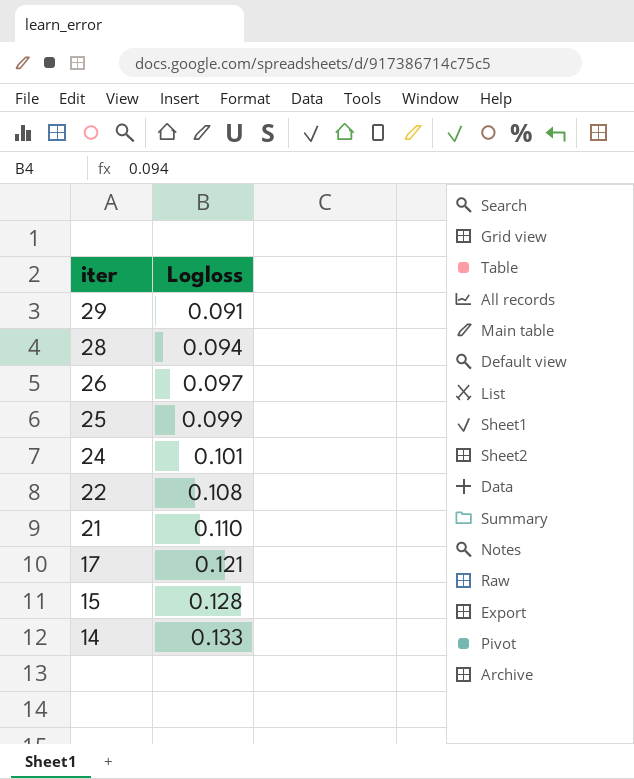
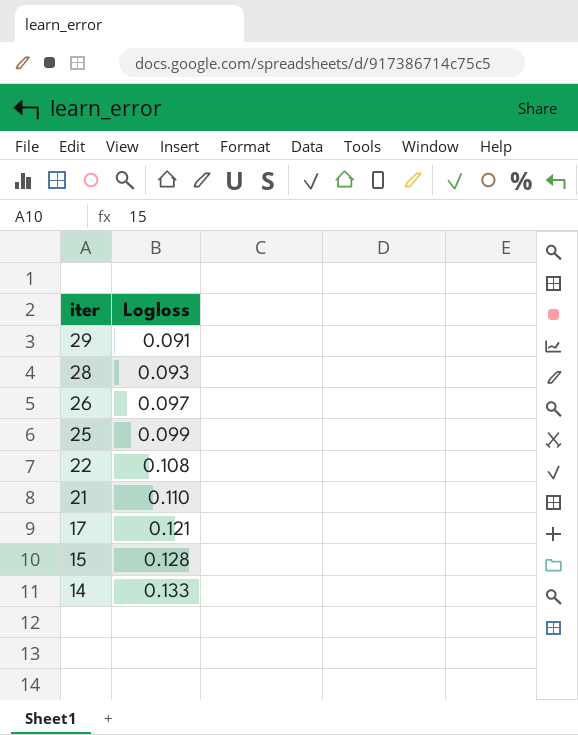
row 24: 0.101 -> none
28 | Logloss: 0.094 -> 0.093

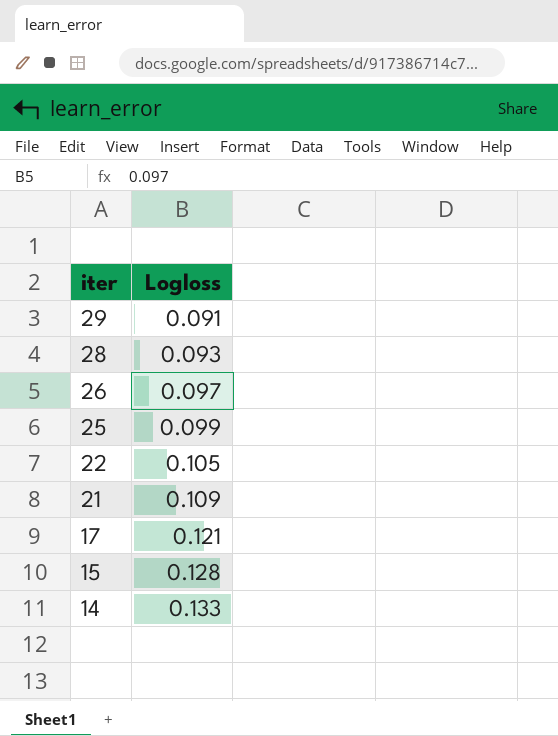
22 | Logloss: 0.108 -> 0.105
21 | Logloss: 0.110 -> 0.109

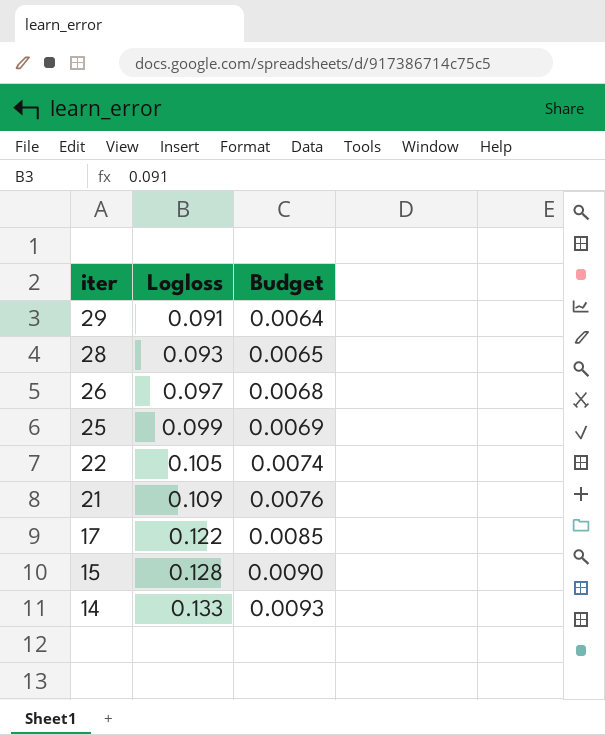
column Budget | formula: none -> [Logloss] * 0.07
17 | Logloss: 0.121 -> 0.122

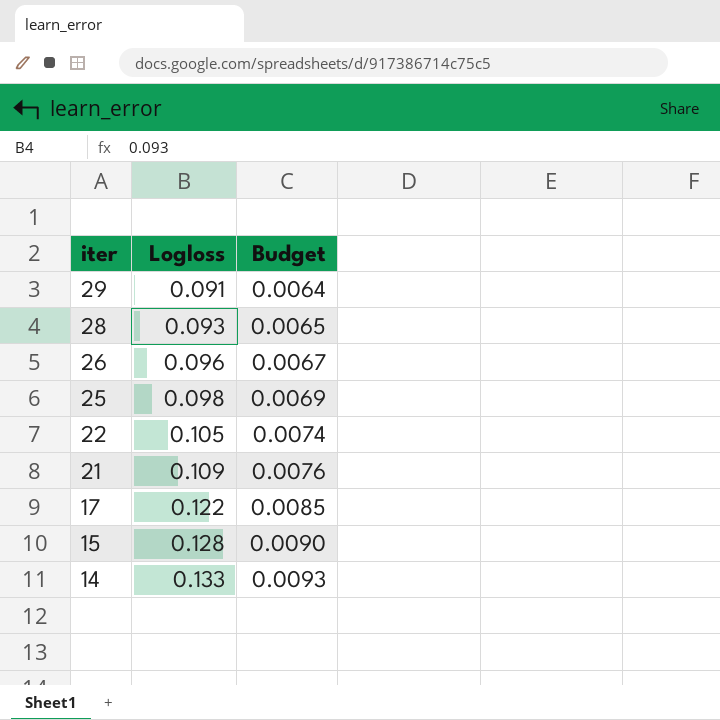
26 | Logloss: 0.097 -> 0.096
26 | Budget: 0.0068 -> 0.0067
25 | Logloss: 0.099 -> 0.098

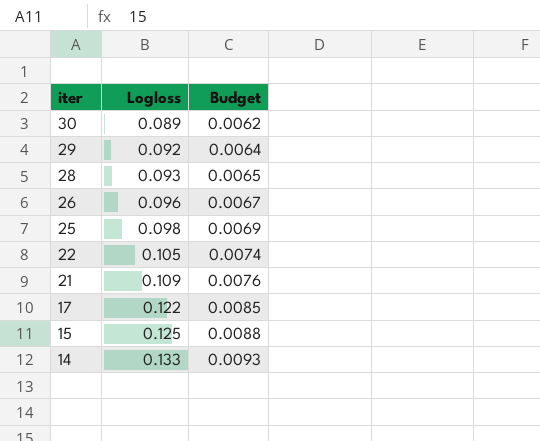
row 30: none -> 0.089 | 0.0062
29 | Logloss: 0.091 -> 0.092
15 | Logloss: 0.128 -> 0.125
15 | Budget: 0.0090 -> 0.0088

